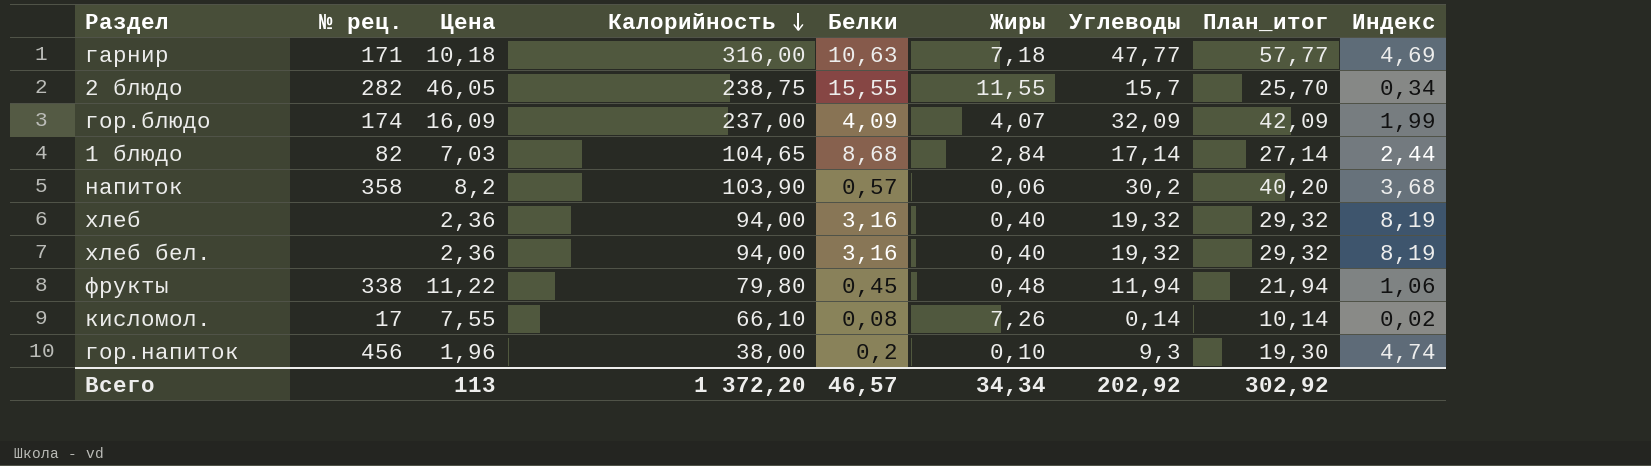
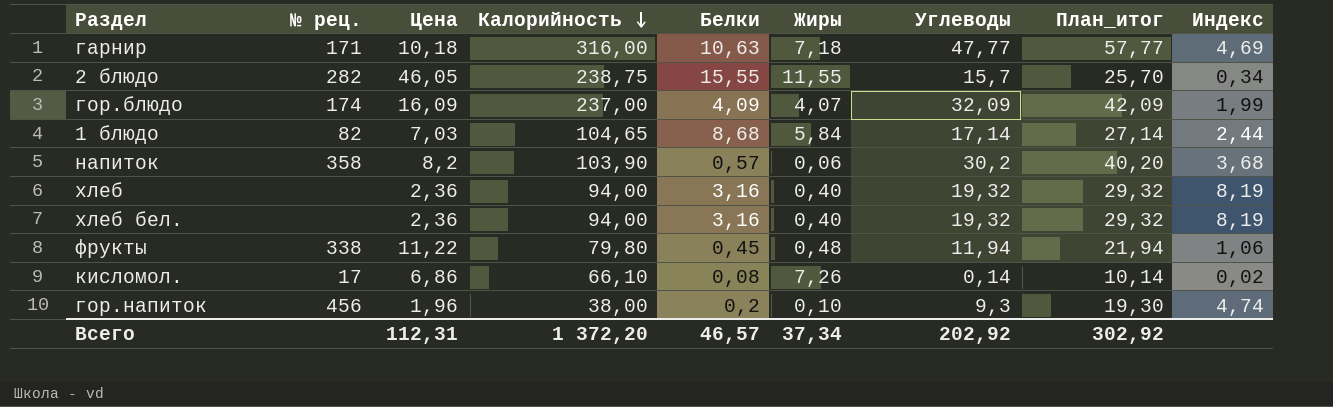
1 блюдо | Жиры: 2,84 -> 5,84
кисломол. | Цена: 7,55 -> 6,86
Всего | Цена: 113 -> 112,31
Всего | Жиры: 34,34 -> 37,34

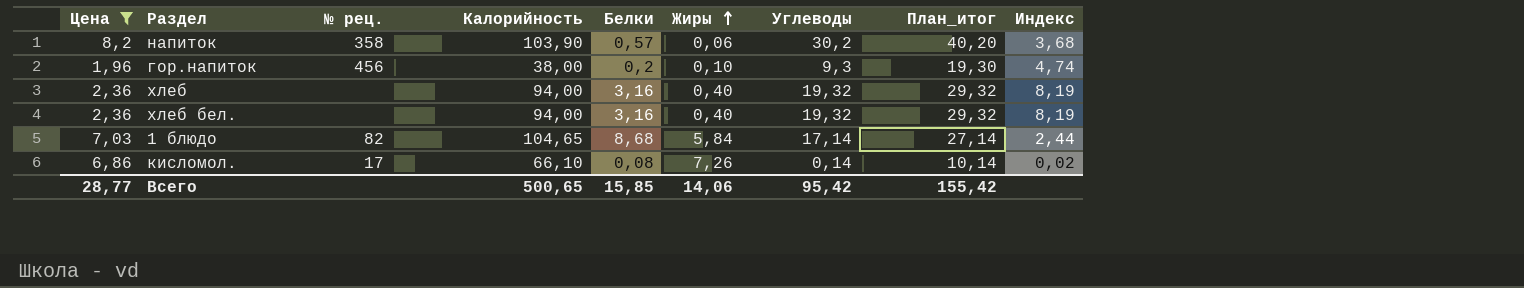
filter: none -> Цена <= 8,2
row order: Калорийность descending -> Жиры ascending
column Цена | position: 3 -> 1
Всего | Цена: 112,31 -> 28,77
Всего | Калорийность: 1 372,20 -> 500,65
Всего | Белки: 46,57 -> 15,85
Всего | Жиры: 37,34 -> 14,06
Всего | Углеводы: 202,92 -> 95,42
Всего | План_итог: 302,92 -> 155,42

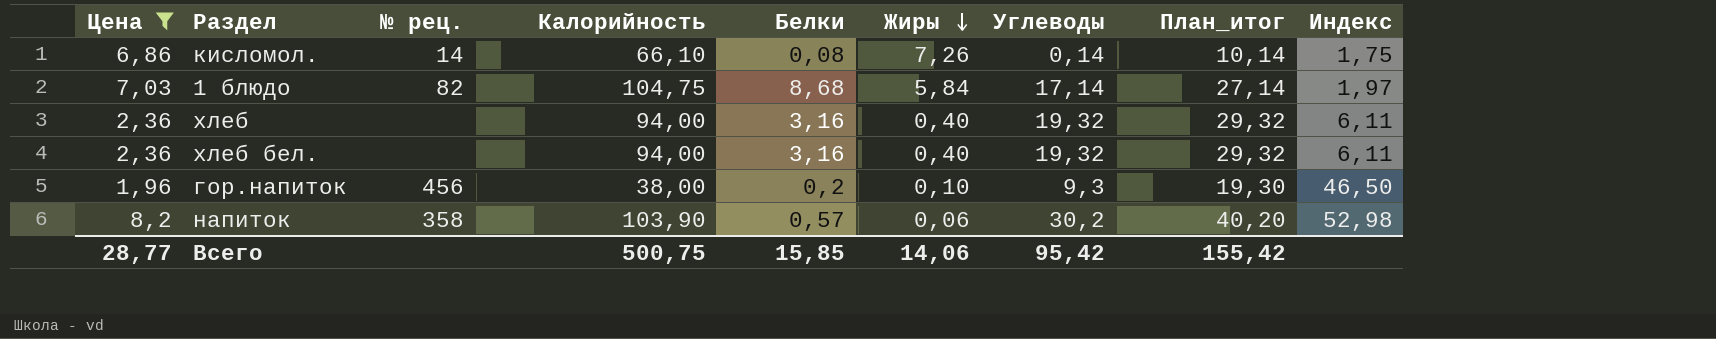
row order: Жиры ascending -> Жиры descending
column Индекс | formula: [Углеводы] / [Цена] -> [Углеводы] / [Белки]
кисломол. | № рец.: 17 -> 14
1 блюдо | Калорийность: 104,65 -> 104,75
Всего | Калорийность: 500,65 -> 500,75

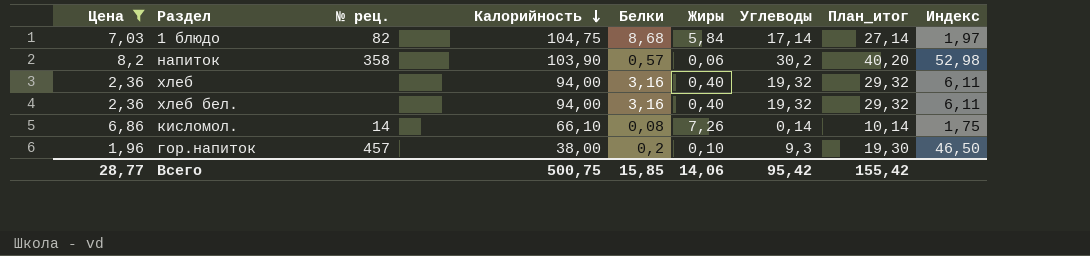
row order: Жиры descending -> Калорийность descending
гор.напиток | № рец.: 456 -> 457

